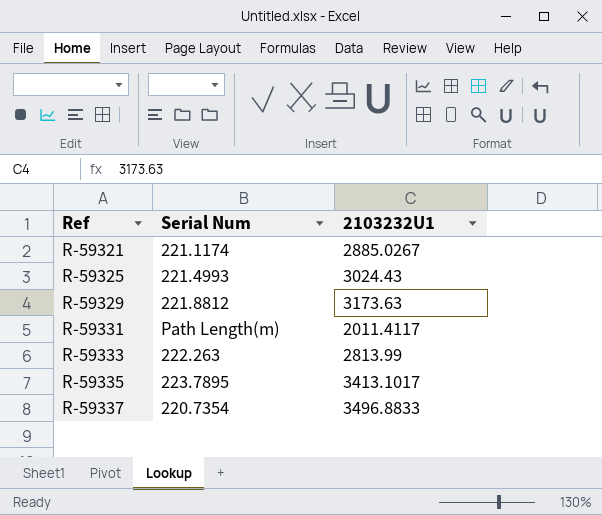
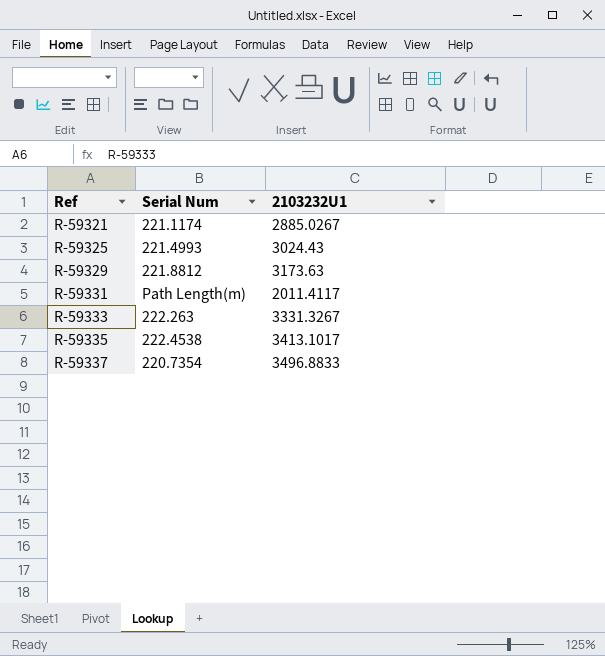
R-59333 | 2103232U1: 2813.99 -> 3331.3267
R-59335 | Serial Num: 223.7895 -> 222.4538

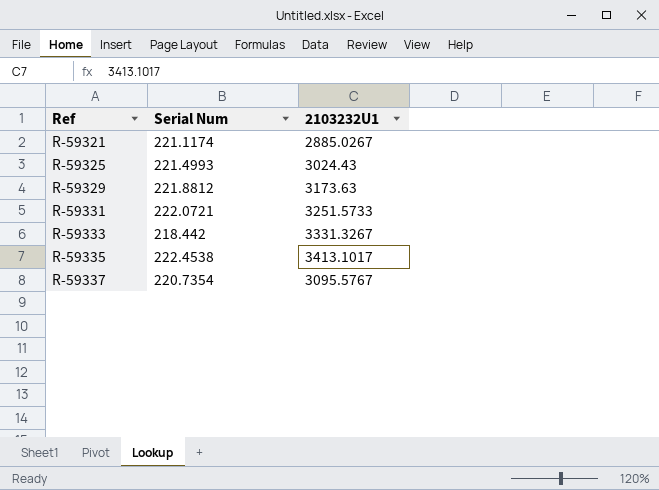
R-59331 | Serial Num: Path Length(m) -> 222.0721
R-59331 | 2103232U1: 2011.4117 -> 3251.5733
R-59333 | Serial Num: 222.263 -> 218.442
R-59337 | 2103232U1: 3496.8833 -> 3095.5767

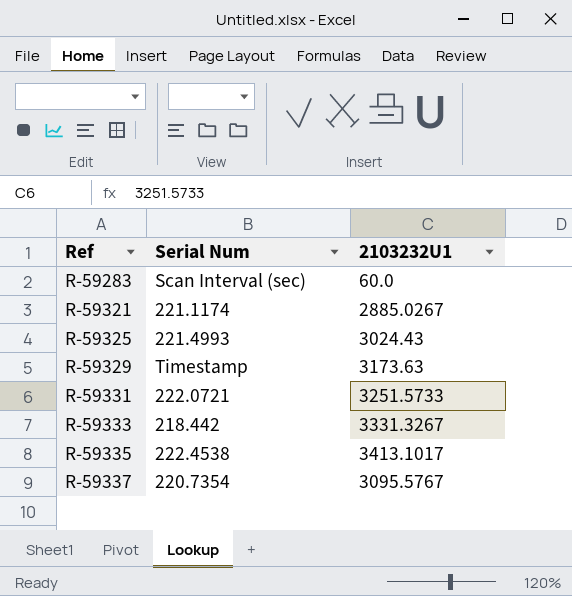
row R-59283: none -> Scan Interval (sec) | 60.0
R-59329 | Serial Num: 221.8812 -> Timestamp

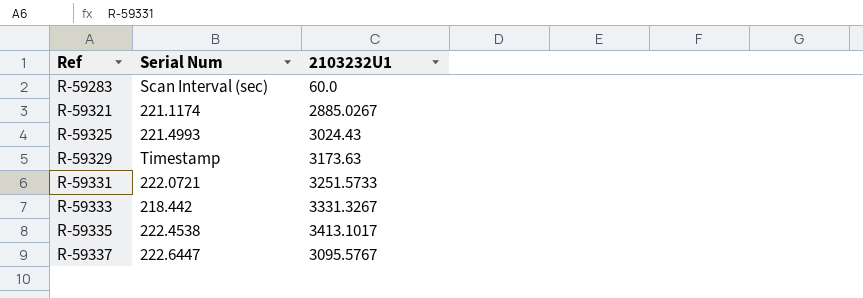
R-59337 | Serial Num: 220.7354 -> 222.6447

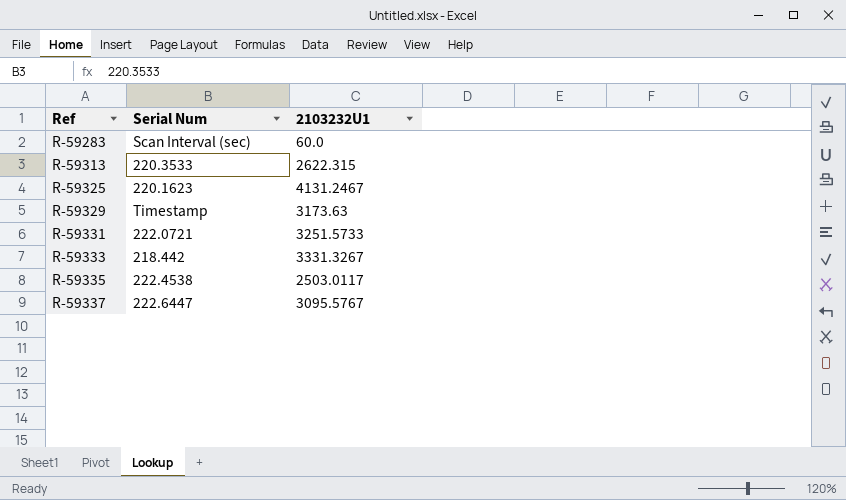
row R-59321: 221.1174 | 2885.0267 -> none
row R-59313: none -> 220.3533 | 2622.315
R-59325 | Serial Num: 221.4993 -> 220.1623
R-59325 | 2103232U1: 3024.43 -> 4131.2467
R-59335 | 2103232U1: 3413.1017 -> 2503.0117

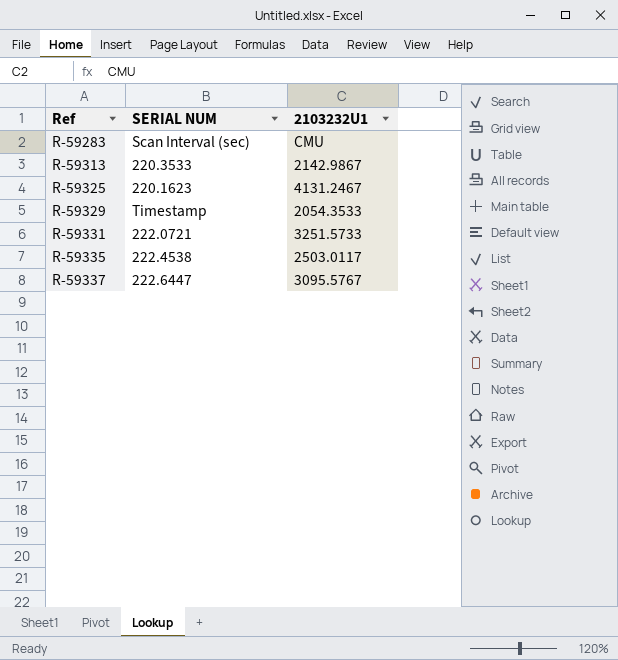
column name: Serial Num -> SERIAL NUM
row R-59333: 218.442 | 3331.3267 -> none
R-59283 | 2103232U1: 60.0 -> CMU
R-59313 | 2103232U1: 2622.315 -> 2142.9867
R-59329 | 2103232U1: 3173.63 -> 2054.3533

